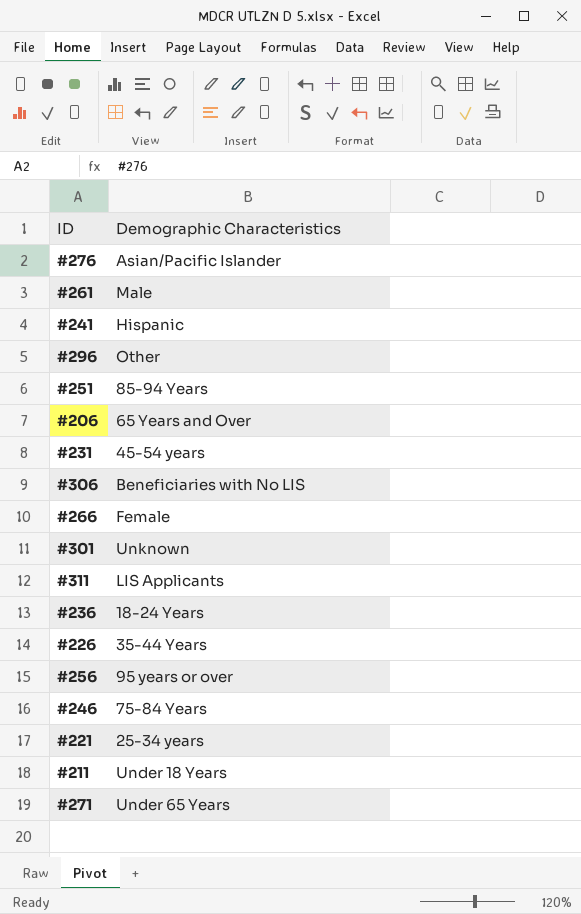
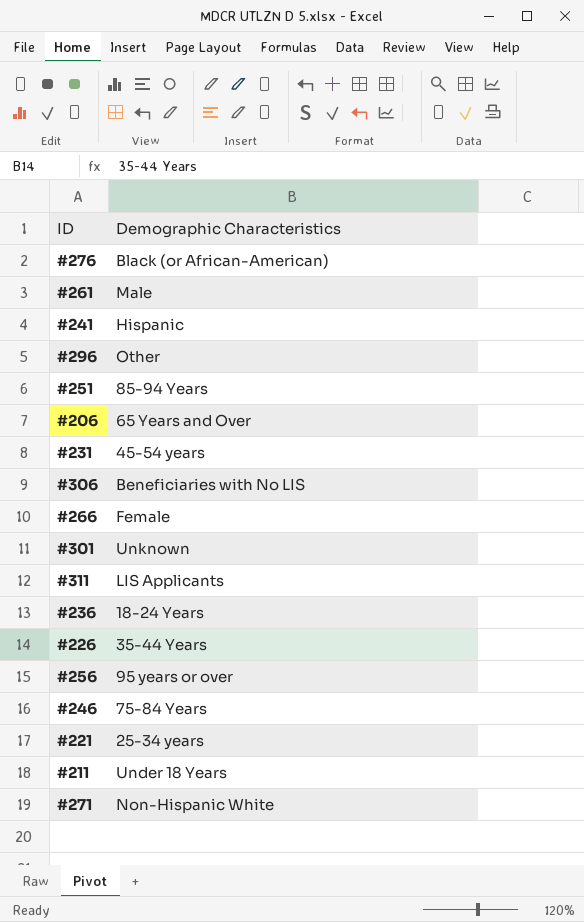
#276 | Demographic Characteristics: Asian/Pacific Islander -> Black (or African-American)
#271 | Demographic Characteristics: Under 65 Years -> Non-Hispanic White

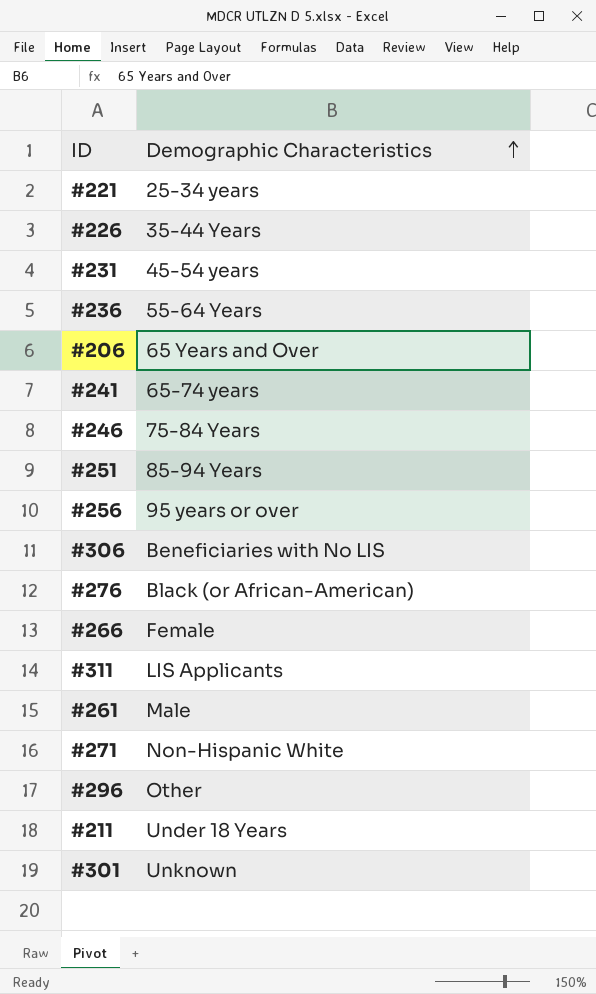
row order: none -> Demographic Characteristics ascending
#236 | Demographic Characteristics: 18-24 Years -> 55-64 Years
#241 | Demographic Characteristics: Hispanic -> 65-74 years

